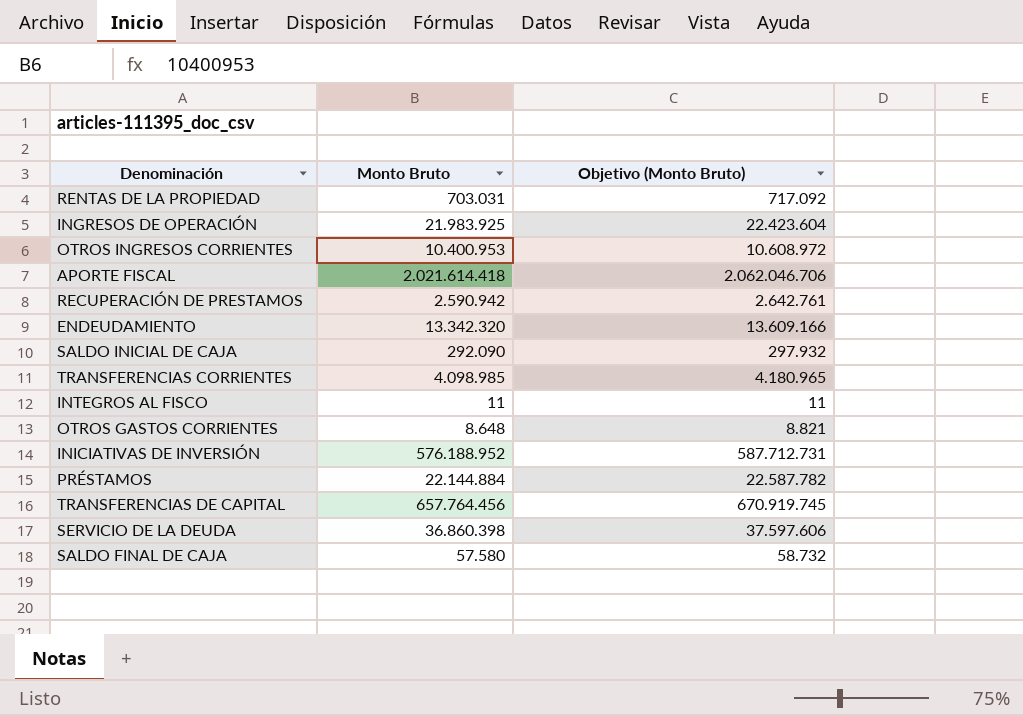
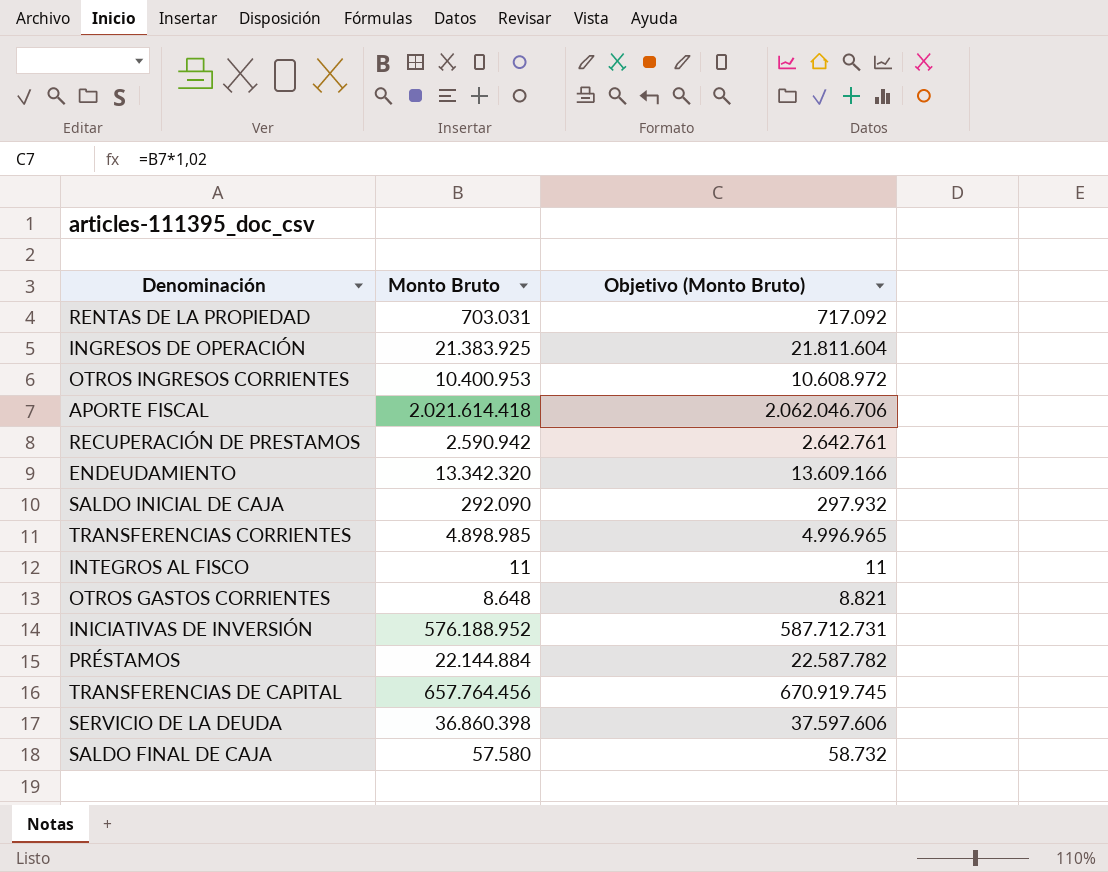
INGRESOS DE OPERACIÓN | Monto Bruto: 21.983.925 -> 21.383.925
INGRESOS DE OPERACIÓN | Objetivo (Monto Bruto): 22.423.604 -> 21.811.604
TRANSFERENCIAS CORRIENTES | Monto Bruto: 4.098.985 -> 4.898.985
TRANSFERENCIAS CORRIENTES | Objetivo (Monto Bruto): 4.180.965 -> 4.996.965

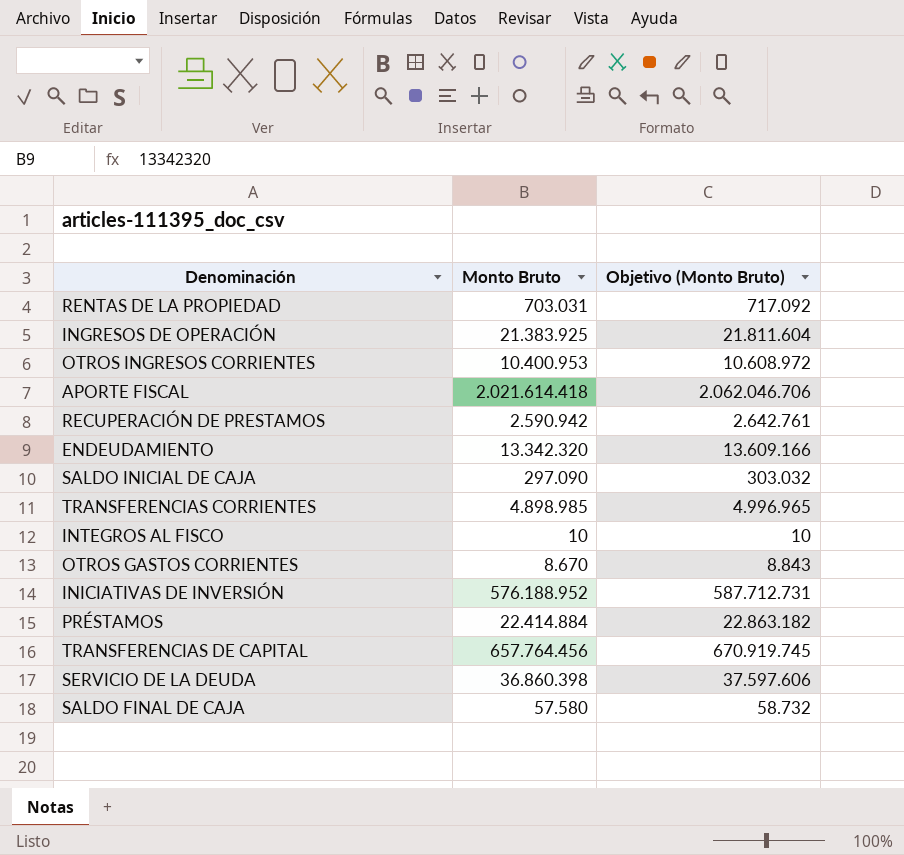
SALDO INICIAL DE CAJA | Monto Bruto: 292.090 -> 297.090
SALDO INICIAL DE CAJA | Objetivo (Monto Bruto): 297.932 -> 303.032
INTEGROS AL FISCO | Monto Bruto: 11 -> 10
INTEGROS AL FISCO | Objetivo (Monto Bruto): 11 -> 10
OTROS GASTOS CORRIENTES | Monto Bruto: 8.648 -> 8.670
OTROS GASTOS CORRIENTES | Objetivo (Monto Bruto): 8.821 -> 8.843
PRÉSTAMOS | Monto Bruto: 22.144.884 -> 22.414.884
PRÉSTAMOS | Objetivo (Monto Bruto): 22.587.782 -> 22.863.182

